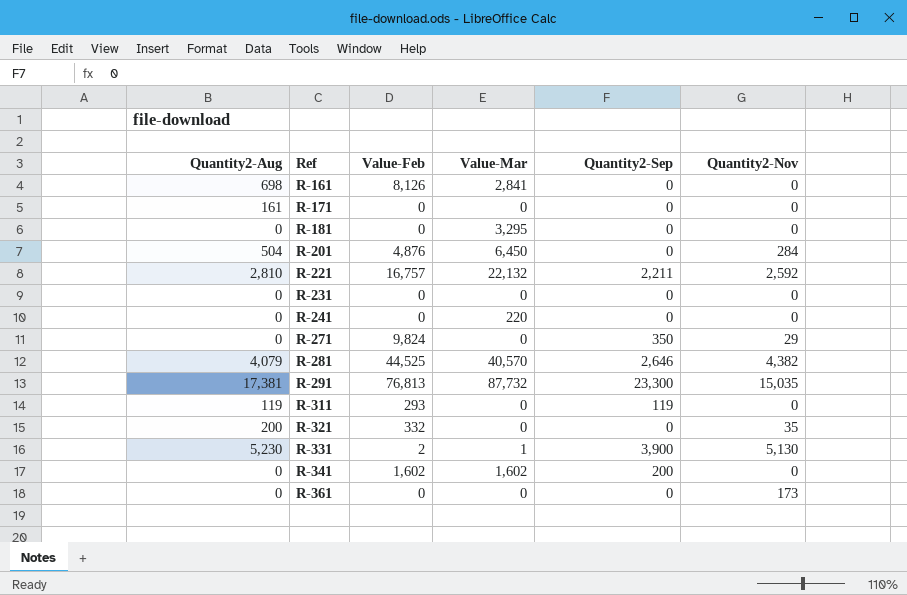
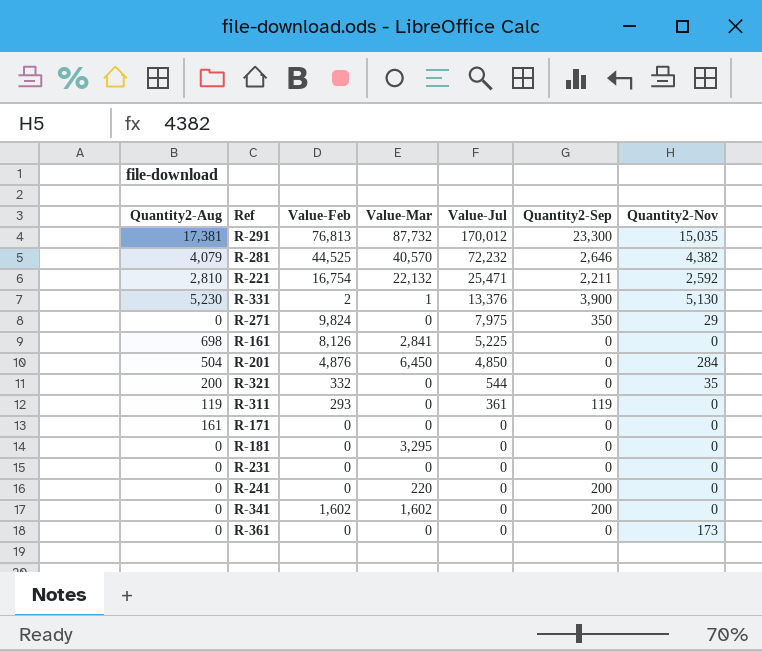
row order: Ref ascending -> Value-Jul descending
column Value-Jul | position: none -> 5
R-221 | Value-Feb: 16,757 -> 16,754
R-241 | Quantity2-Sep: 0 -> 200

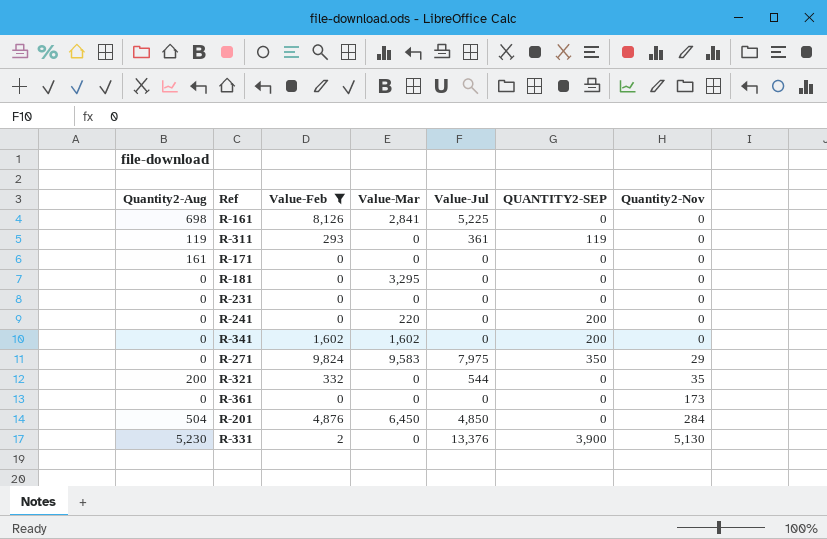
filter: none -> Value-Feb <= 9,824
row order: Value-Jul descending -> Quantity2-Nov ascending
column name: Quantity2-Sep -> QUANTITY2-SEP
R-271 | Value-Mar: 0 -> 9,583
R-331 | Value-Mar: 1 -> 0

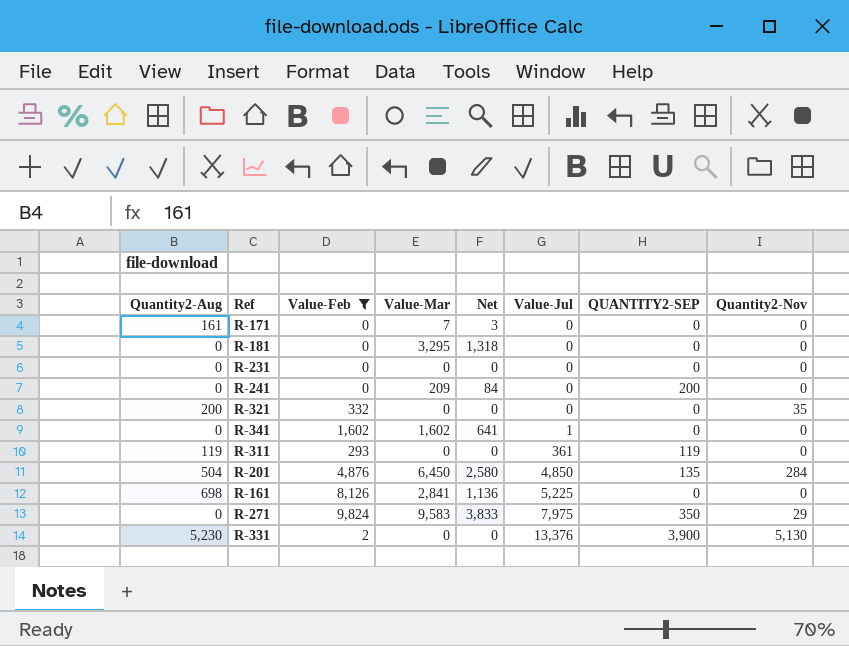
row order: Quantity2-Nov ascending -> Value-Jul ascending
column Net | formula: none -> [Value-Mar] * 0.4
row R-361: 0 | 0 | 0 | 0 | 0 | 173 -> none
R-171 | Value-Mar: 0 -> 7
R-241 | Value-Mar: 220 -> 209
R-321 | Value-Jul: 544 -> 0
R-341 | Value-Jul: 0 -> 1
R-341 | QUANTITY2-SEP: 200 -> 0
R-201 | QUANTITY2-SEP: 0 -> 135

